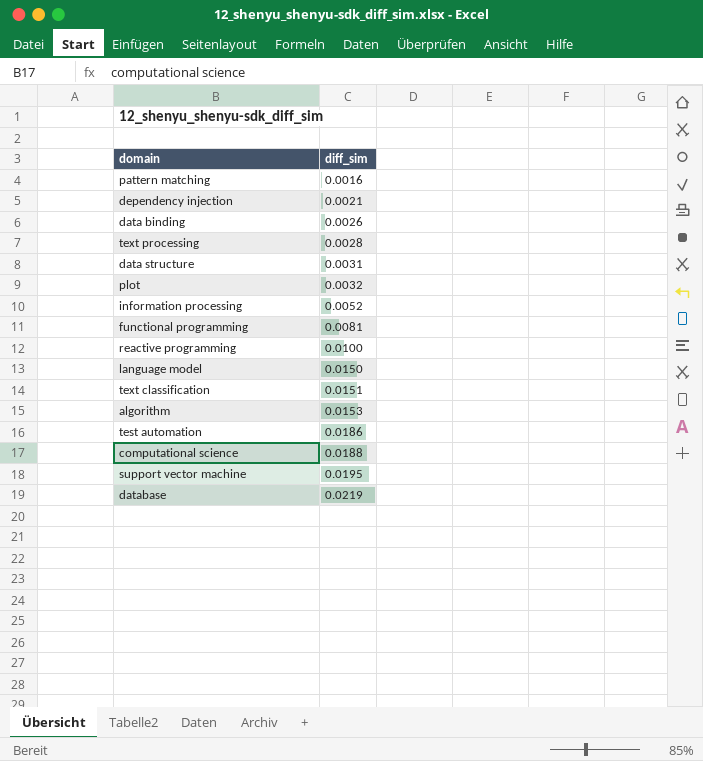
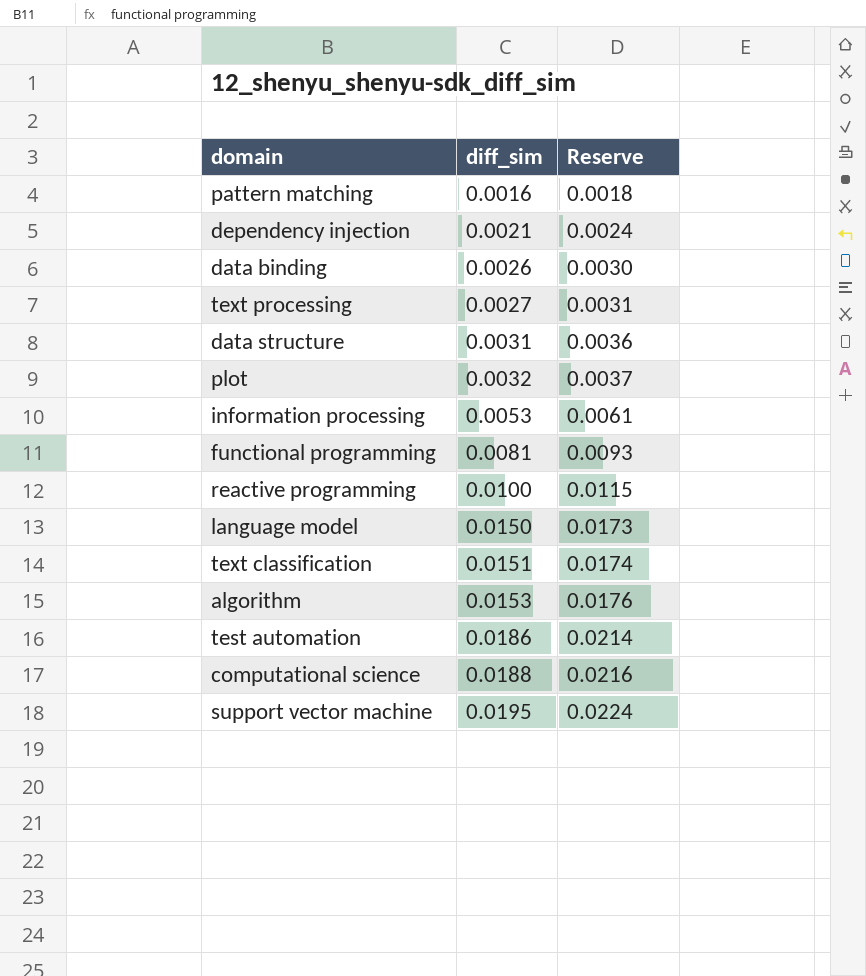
column Reserve | formula: none -> [diff_sim] * 1.15
row database: 0.0219 -> none
text processing | diff_sim: 0.0028 -> 0.0027
information processing | diff_sim: 0.0052 -> 0.0053

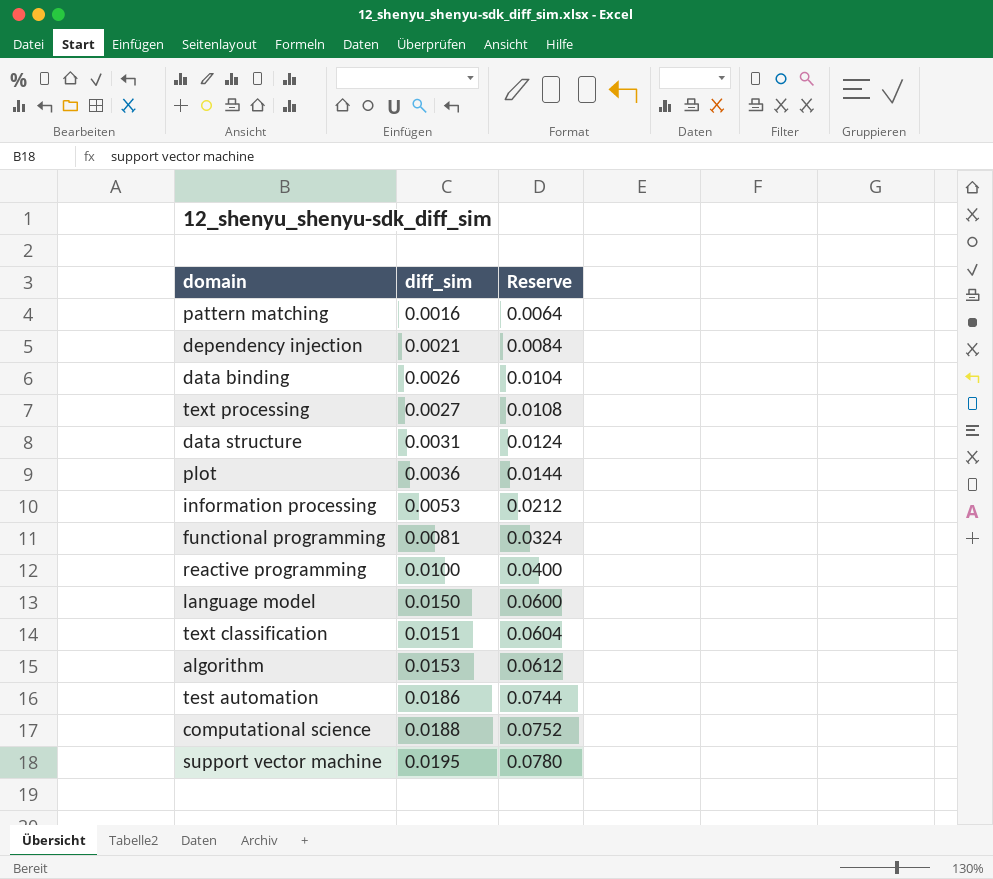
column Reserve | formula: [diff_sim] * 1.15 -> [diff_sim] * 4
plot | diff_sim: 0.0032 -> 0.0036

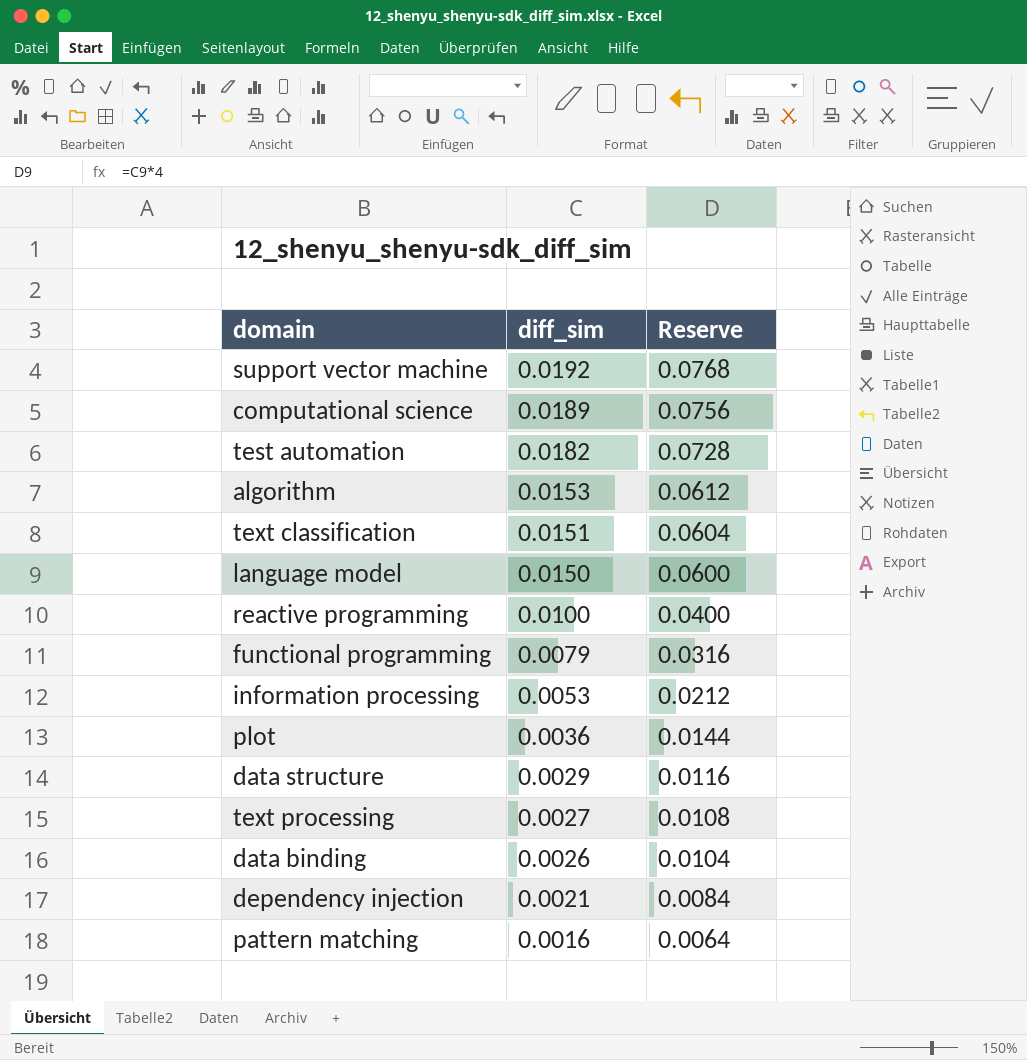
row order: diff_sim ascending -> diff_sim descending
support vector machine | diff_sim: 0.0195 -> 0.0192
support vector machine | Reserve: 0.0780 -> 0.0768
computational science | diff_sim: 0.0188 -> 0.0189
computational science | Reserve: 0.0752 -> 0.0756
test automation | diff_sim: 0.0186 -> 0.0182
test automation | Reserve: 0.0744 -> 0.0728
functional programming | diff_sim: 0.0081 -> 0.0079
functional programming | Reserve: 0.0324 -> 0.0316
data structure | diff_sim: 0.0031 -> 0.0029
data structure | Reserve: 0.0124 -> 0.0116

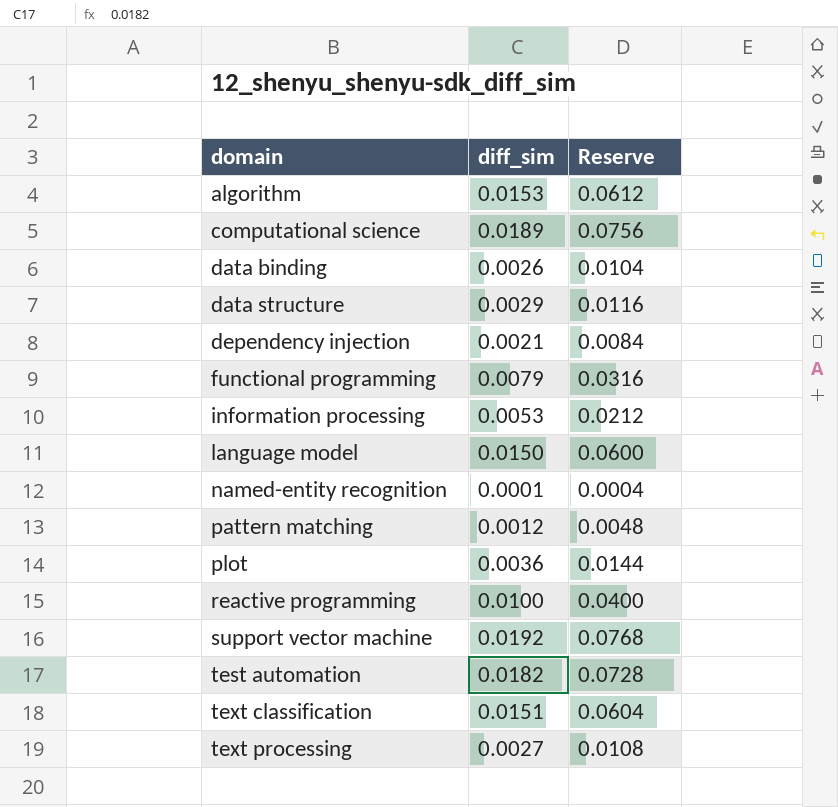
row order: diff_sim descending -> domain ascending
row named-entity recognition: none -> 0.0001 | 0.0004
pattern matching | diff_sim: 0.0016 -> 0.0012
pattern matching | Reserve: 0.0064 -> 0.0048

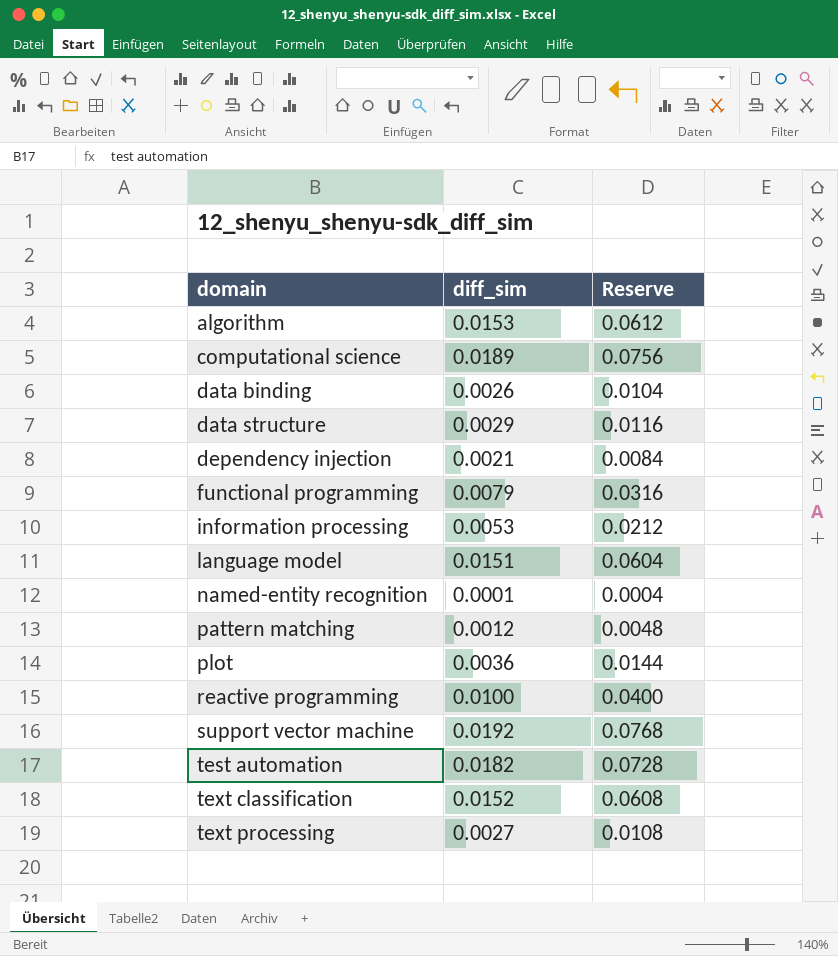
language model | diff_sim: 0.0150 -> 0.0151
language model | Reserve: 0.0600 -> 0.0604
text classification | diff_sim: 0.0151 -> 0.0152
text classification | Reserve: 0.0604 -> 0.0608

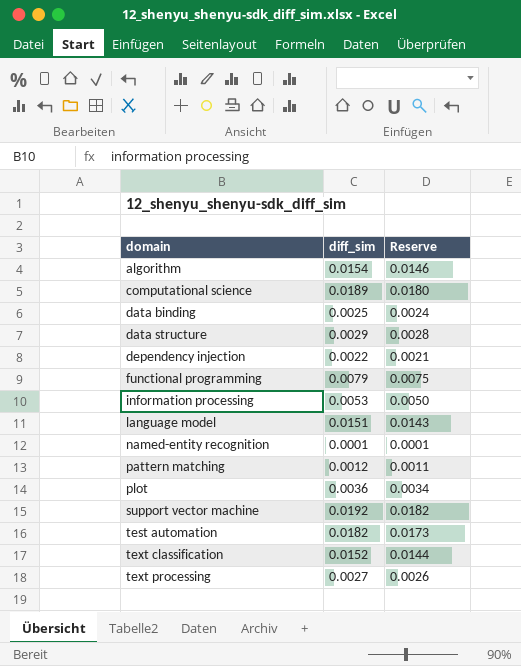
column Reserve | formula: [diff_sim] * 4 -> [diff_sim] * 0.95
row reactive programming: 0.0100 | 0.0400 -> none
algorithm | diff_sim: 0.0153 -> 0.0154
data binding | diff_sim: 0.0026 -> 0.0025
dependency injection | diff_sim: 0.0021 -> 0.0022

